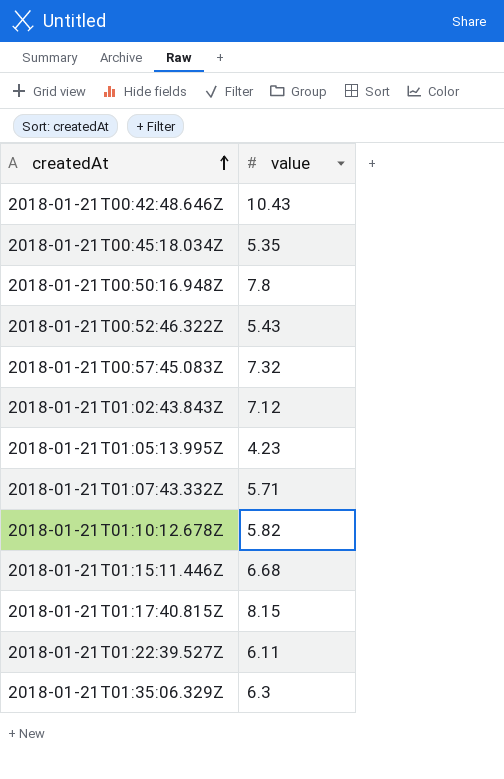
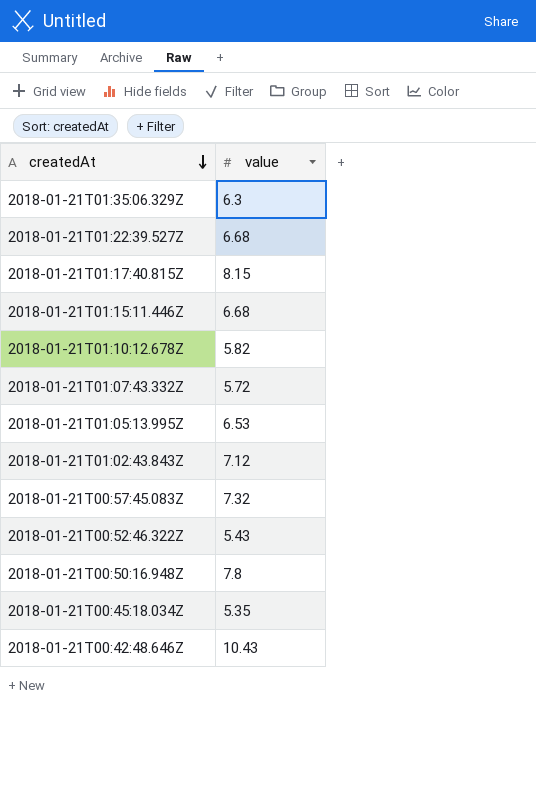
row order: createdAt ascending -> createdAt descending
2018-01-21T01:22:39.527Z | value: 6.11 -> 6.68
2018-01-21T01:07:43.332Z | value: 5.71 -> 5.72
2018-01-21T01:05:13.995Z | value: 4.23 -> 6.53

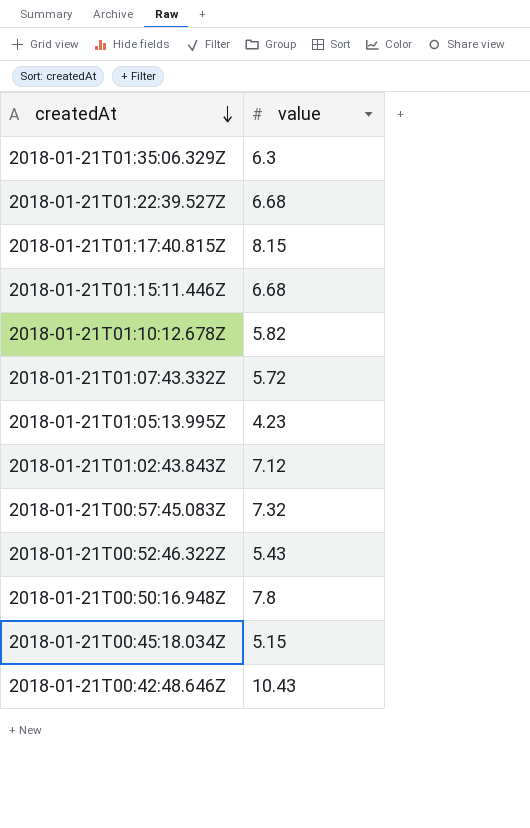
2018-01-21T01:05:13.995Z | value: 6.53 -> 4.23
2018-01-21T00:45:18.034Z | value: 5.35 -> 5.15

